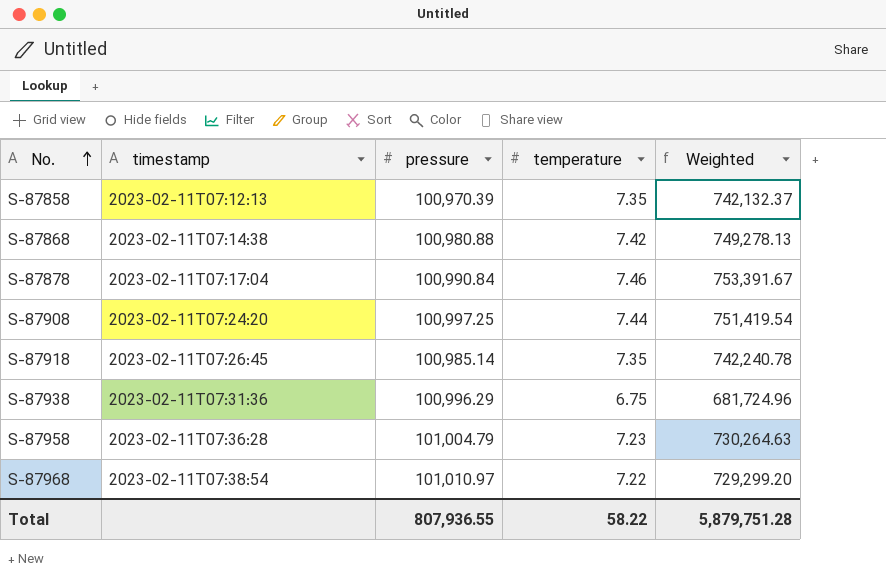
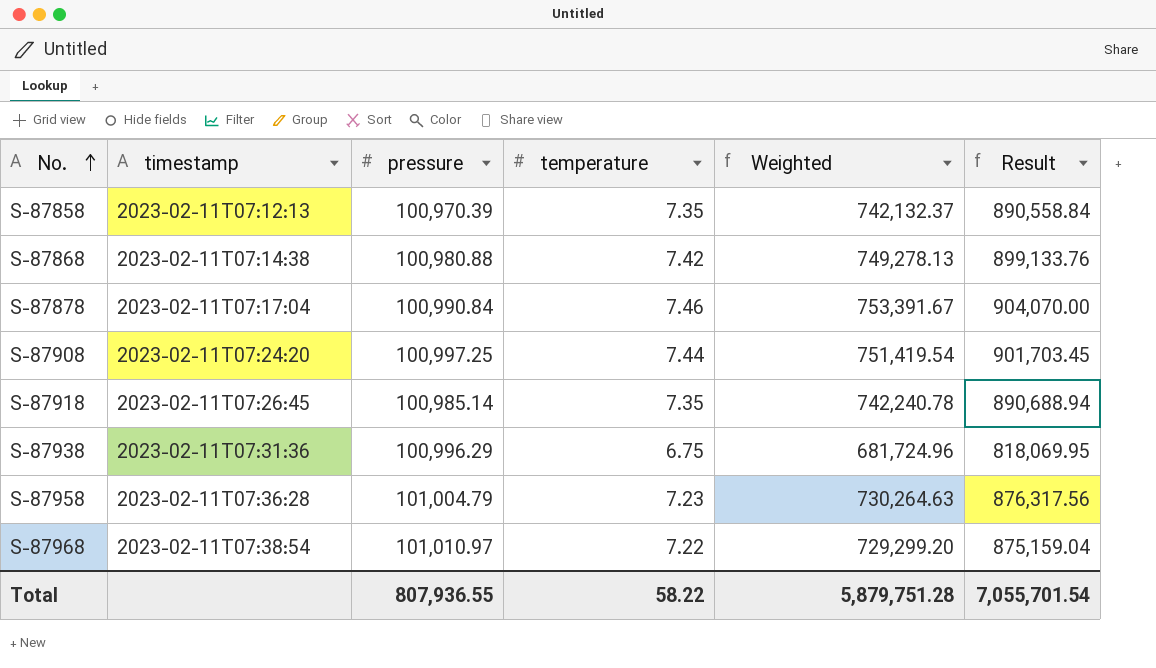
column Result | formula: none -> [Weighted] * 1.2

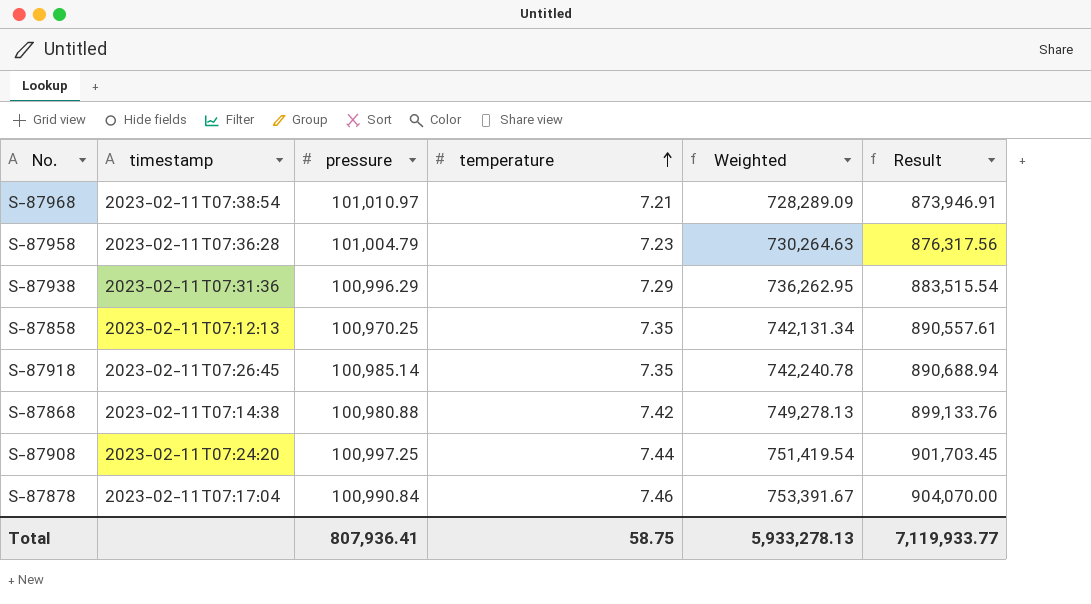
row order: No. ascending -> temperature ascending
S-87968 | temperature: 7.22 -> 7.21
S-87968 | Weighted: 729,299.20 -> 728,289.09
S-87968 | Result: 875,159.04 -> 873,946.91
S-87938 | temperature: 6.75 -> 7.29
S-87938 | Weighted: 681,724.96 -> 736,262.95
S-87938 | Result: 818,069.95 -> 883,515.54
S-87858 | pressure: 100,970.39 -> 100,970.25
S-87858 | Weighted: 742,132.37 -> 742,131.34
S-87858 | Result: 890,558.84 -> 890,557.61
Total | pressure: 807,936.55 -> 807,936.41
Total | temperature: 58.22 -> 58.75
Total | Weighted: 5,879,751.28 -> 5,933,278.13
Total | Result: 7,055,701.54 -> 7,119,933.77

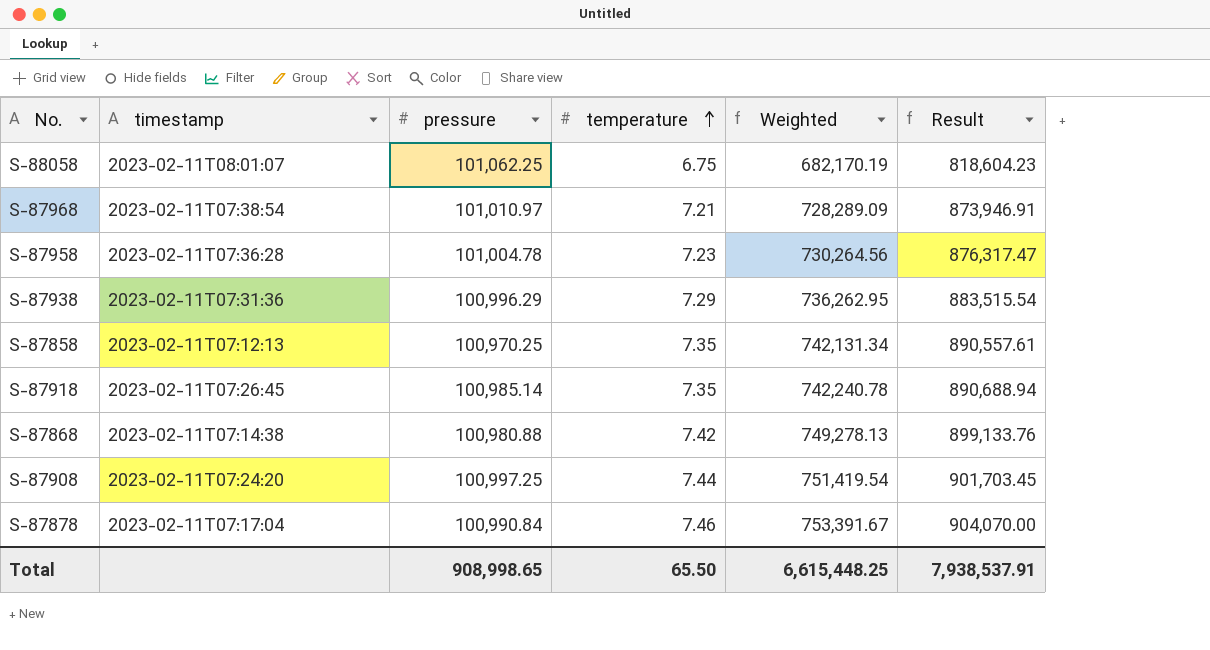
row S-88058: none -> 2023-02-11T08:01:07 | 101,062.25 | 6.75 | 682,170.19 | 818,604.23
S-87958 | pressure: 101,004.79 -> 101,004.78
S-87958 | Weighted: 730,264.63 -> 730,264.56
S-87958 | Result: 876,317.56 -> 876,317.47
Total | pressure: 807,936.41 -> 908,998.65
Total | temperature: 58.75 -> 65.50
Total | Weighted: 5,933,278.13 -> 6,615,448.25
Total | Result: 7,119,933.77 -> 7,938,537.91

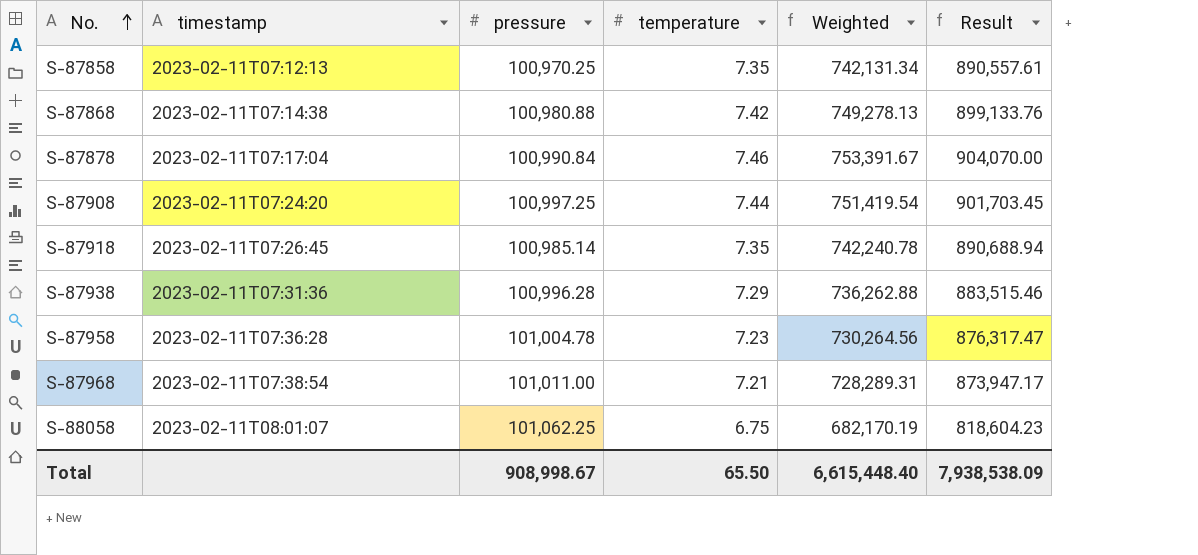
row order: temperature ascending -> No. ascending
S-87938 | pressure: 100,996.29 -> 100,996.28
S-87938 | Weighted: 736,262.95 -> 736,262.88
S-87938 | Result: 883,515.54 -> 883,515.46
S-87968 | pressure: 101,010.97 -> 101,011.00
S-87968 | Weighted: 728,289.09 -> 728,289.31
S-87968 | Result: 873,946.91 -> 873,947.17
Total | pressure: 908,998.65 -> 908,998.67
Total | Weighted: 6,615,448.25 -> 6,615,448.40
Total | Result: 7,938,537.91 -> 7,938,538.09

